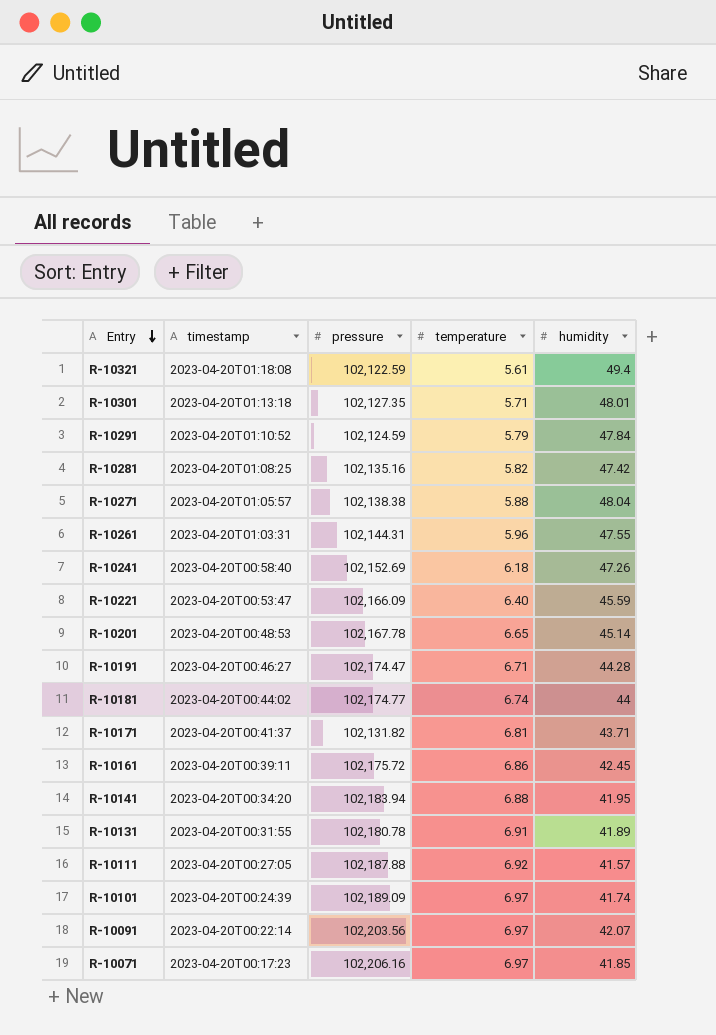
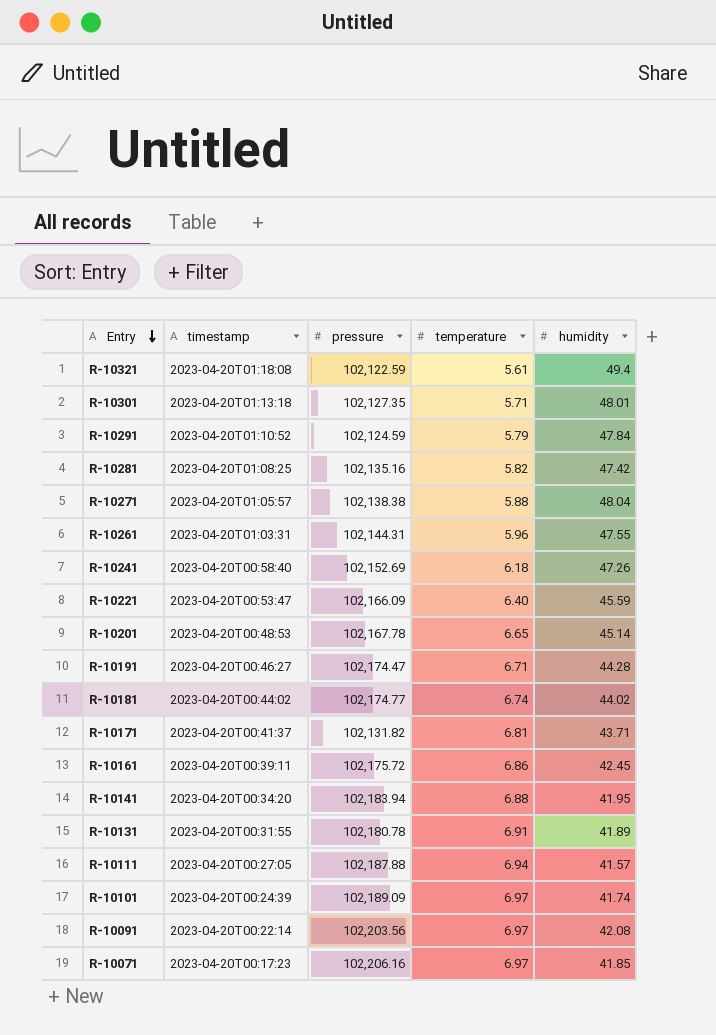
R-10181 | humidity: 44 -> 44.02
R-10111 | temperature: 6.92 -> 6.94
R-10091 | humidity: 42.07 -> 42.08

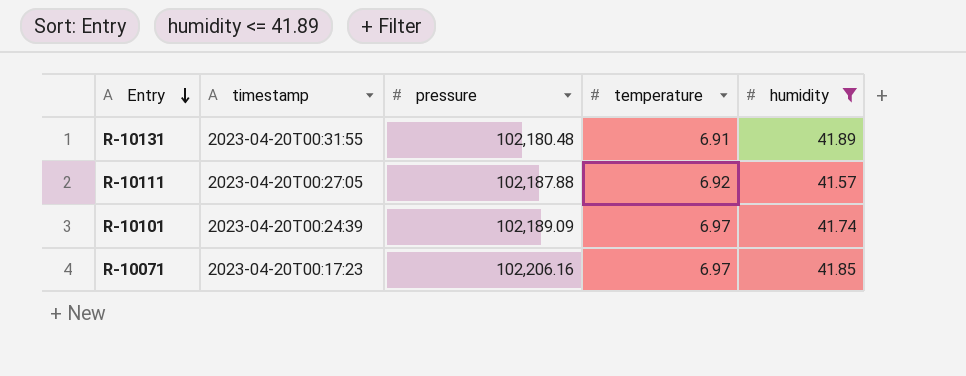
filter: none -> humidity <= 41.89
R-10131 | pressure: 102,180.78 -> 102,180.48
R-10111 | temperature: 6.94 -> 6.92

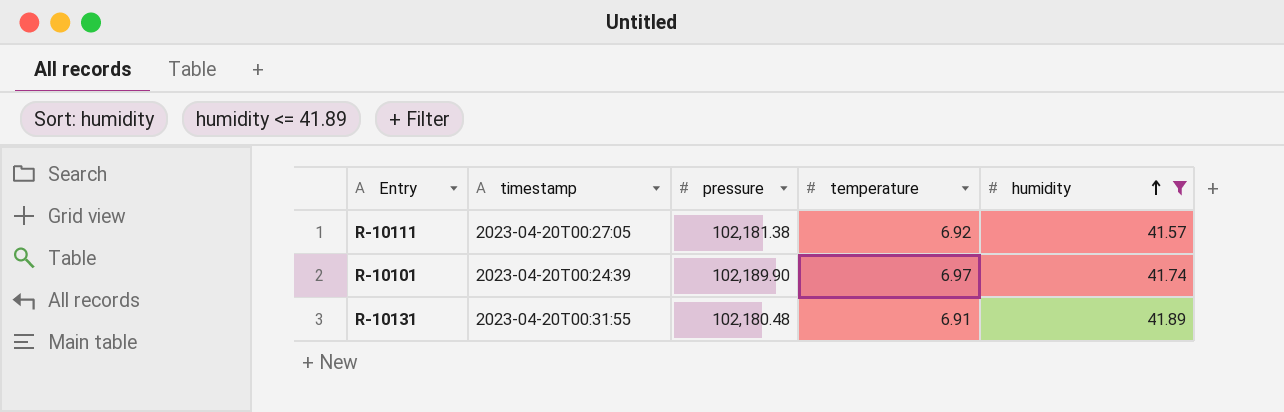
row order: Entry descending -> humidity ascending
row R-10071: 2023-04-20T00:17:23 | 102,206.16 | 6.97 | 41.85 -> none
R-10111 | pressure: 102,187.88 -> 102,181.38
R-10101 | pressure: 102,189.09 -> 102,189.90

